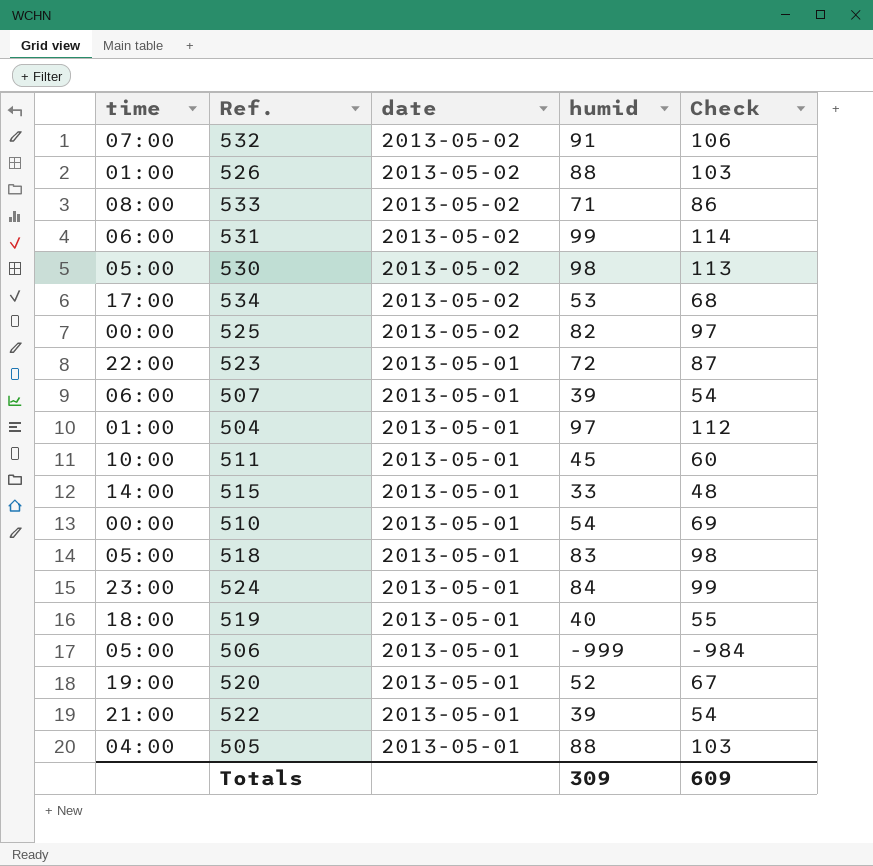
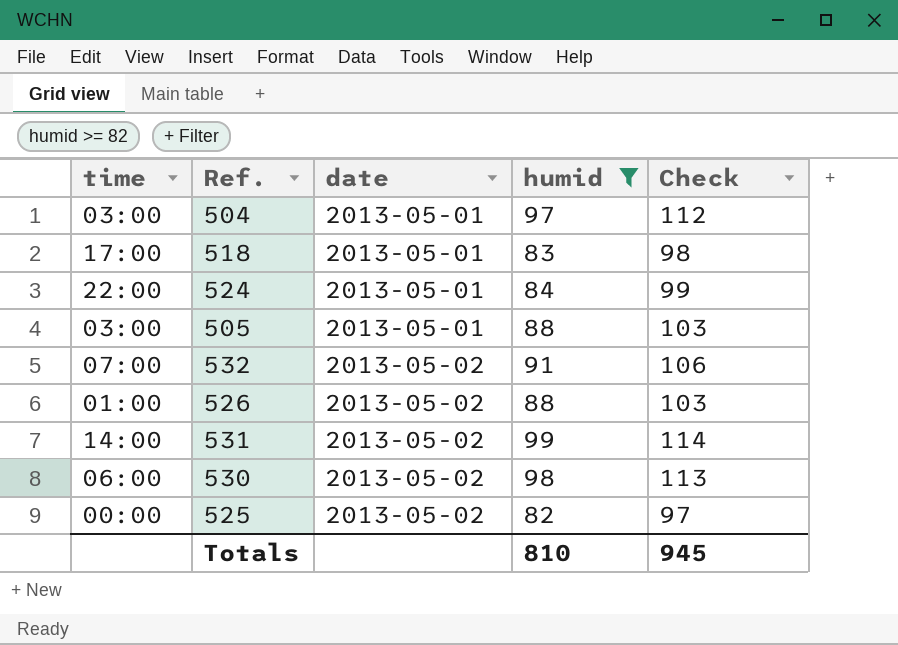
filter: none -> humid >= 82
row order: date descending -> date ascending
504 | time: 01:00 -> 03:00
518 | time: 05:00 -> 17:00
524 | time: 23:00 -> 22:00
505 | time: 04:00 -> 03:00
531 | time: 06:00 -> 14:00
530 | time: 05:00 -> 06:00
Totals | humid: 309 -> 810
Totals | Check: 609 -> 945

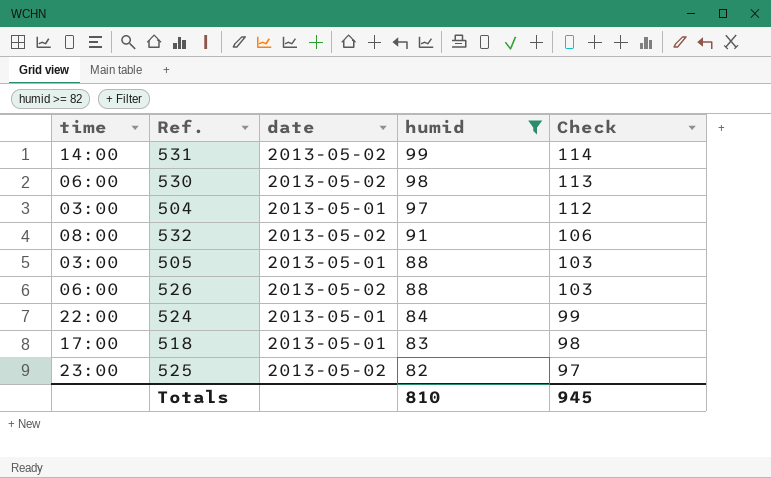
row order: date ascending -> humid descending
532 | time: 07:00 -> 08:00
526 | time: 01:00 -> 06:00
525 | time: 00:00 -> 23:00

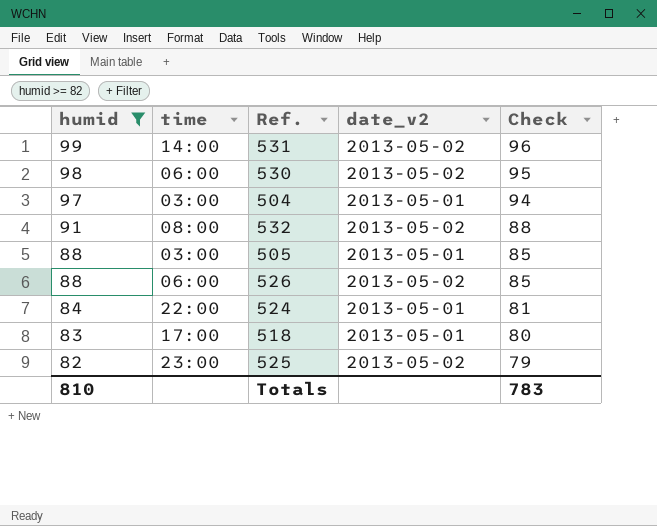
column humid | position: 4 -> 1
column name: date -> date_v2
column Check | formula: [humid] + 15 -> [humid] - 3
Totals | Check: 945 -> 783

